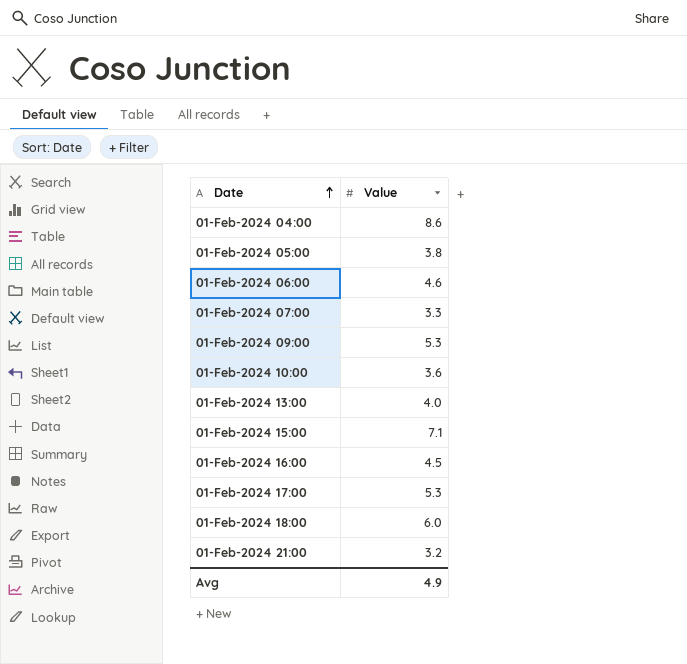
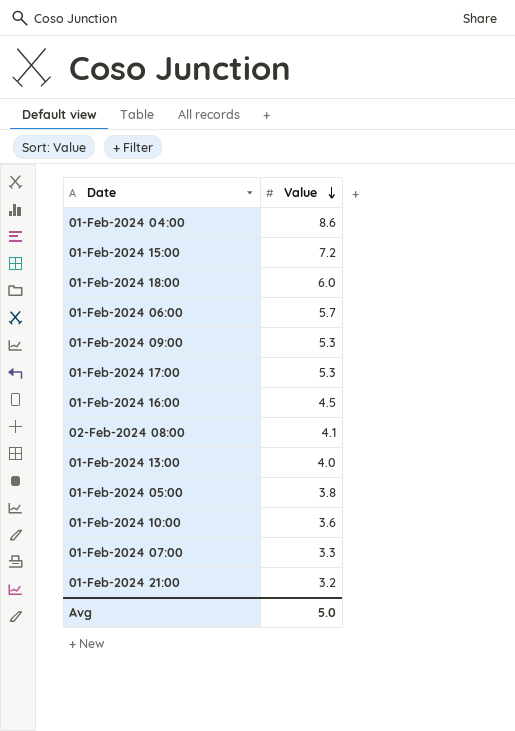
row order: Date ascending -> Value descending
01-Feb-2024 15:00 | Value: 7.1 -> 7.2
01-Feb-2024 06:00 | Value: 4.6 -> 5.7
row 02-Feb-2024 08:00: none -> 4.1
Avg | Value: 4.9 -> 5.0

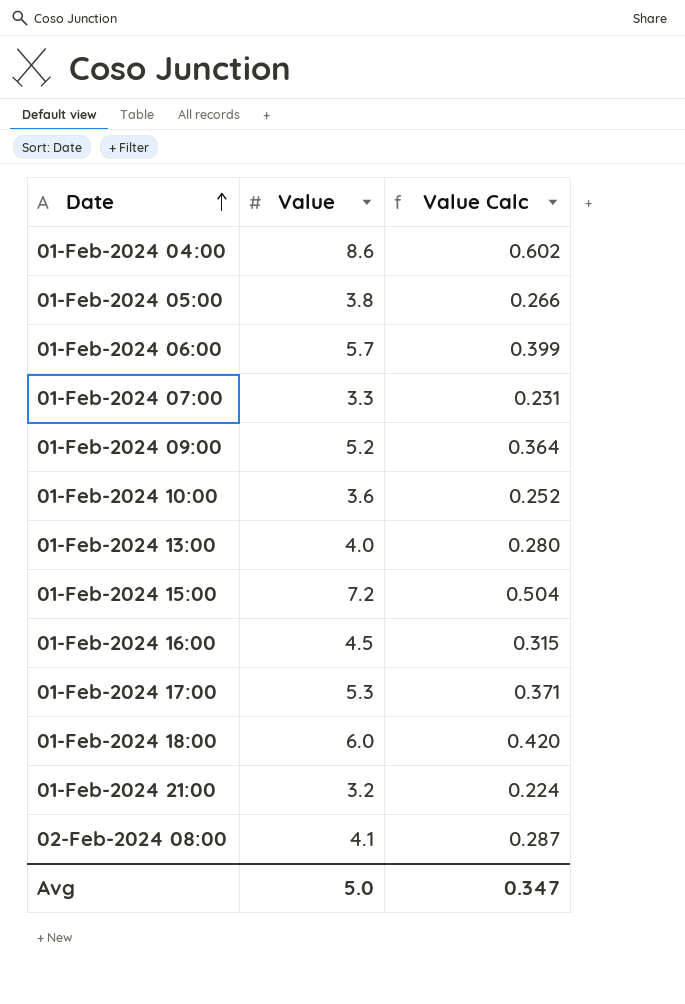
row order: Value descending -> Date ascending
column Value Calc | formula: none -> [Value] * 0.07
01-Feb-2024 09:00 | Value: 5.3 -> 5.2

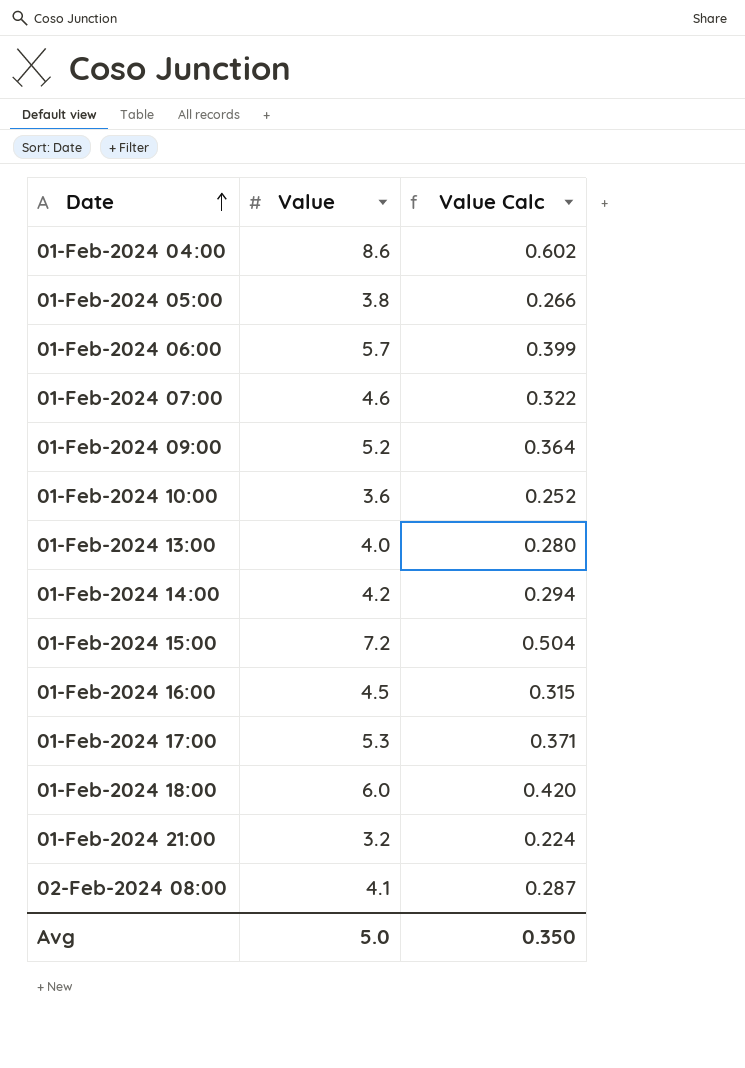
01-Feb-2024 07:00 | Value: 3.3 -> 4.6
01-Feb-2024 07:00 | Value Calc: 0.231 -> 0.322
row 01-Feb-2024 14:00: none -> 4.2 | 0.294
Avg | Value Calc: 0.347 -> 0.350

